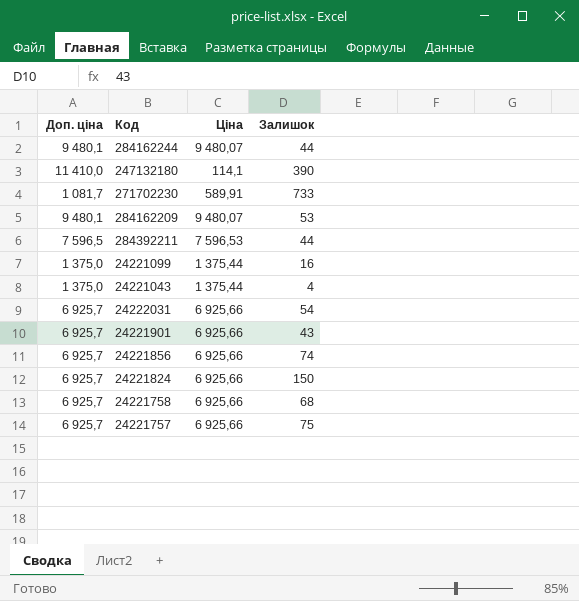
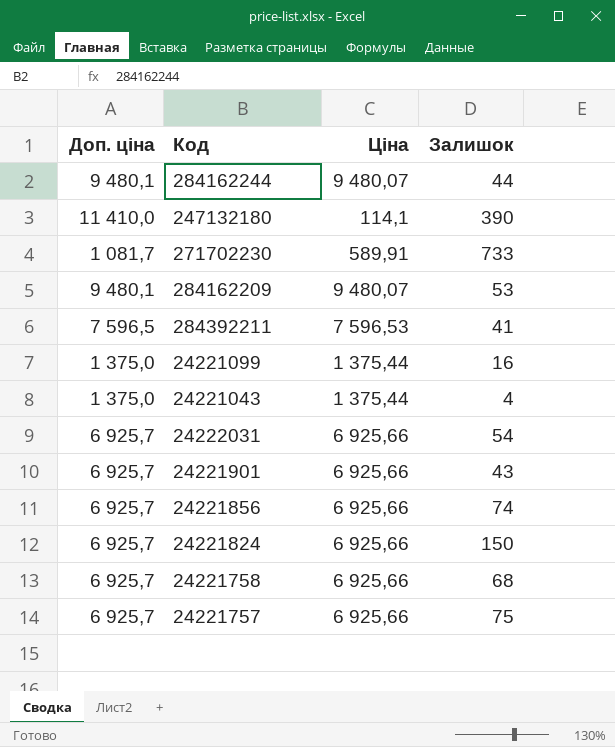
284392211 | Залишок: 44 -> 41

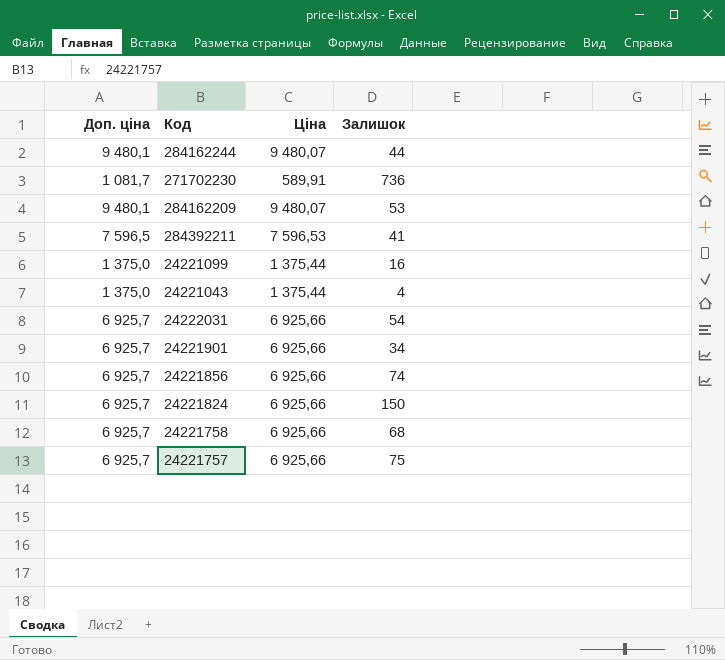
row 247132180: 11 410,0 | 114,1 | 390 -> none
271702230 | Залишок: 733 -> 736
24221901 | Залишок: 43 -> 34

